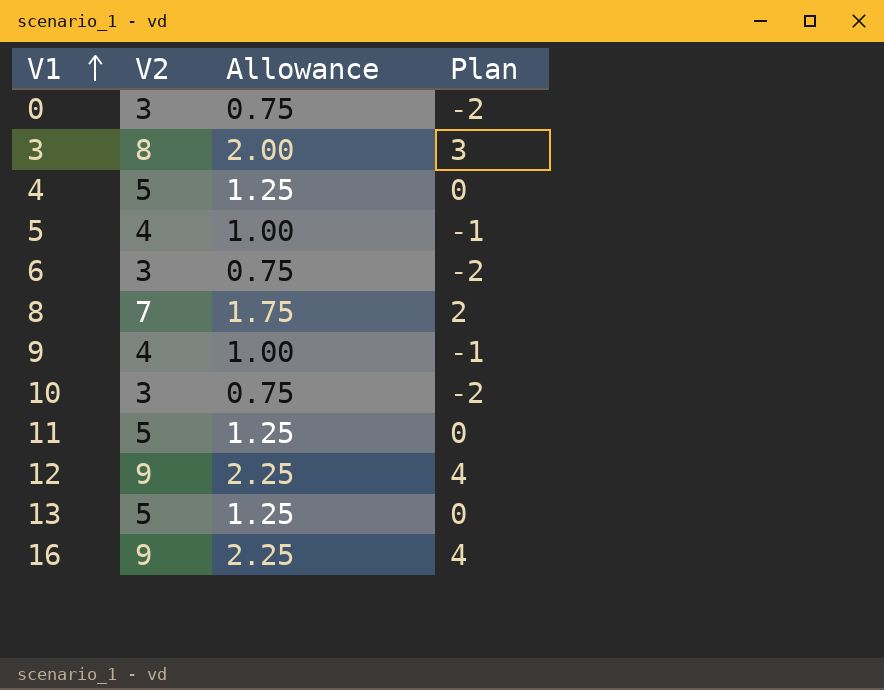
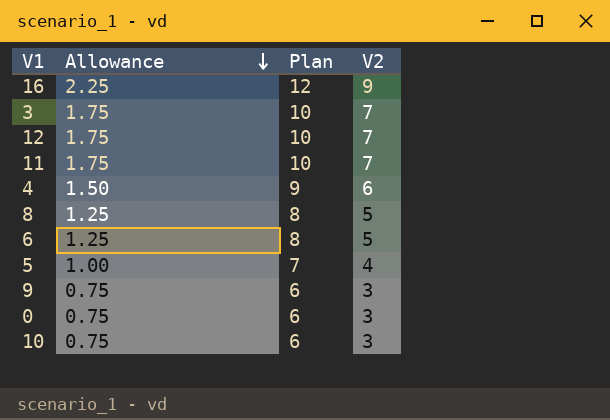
row order: V1 ascending -> Allowance descending
column Plan | formula: [V2] - 5 -> [V2] + 3
column V2 | position: 2 -> 4
row 13: 5 | 1.25 | 0 -> none
3 | Allowance: 2.00 -> 1.75
3 | V2: 8 -> 7
12 | Allowance: 2.25 -> 1.75
12 | V2: 9 -> 7
11 | Allowance: 1.25 -> 1.75
11 | V2: 5 -> 7
4 | Allowance: 1.25 -> 1.50
4 | V2: 5 -> 6
8 | Allowance: 1.75 -> 1.25
8 | V2: 7 -> 5
6 | Allowance: 0.75 -> 1.25
6 | V2: 3 -> 5
9 | Allowance: 1.00 -> 0.75
9 | V2: 4 -> 3

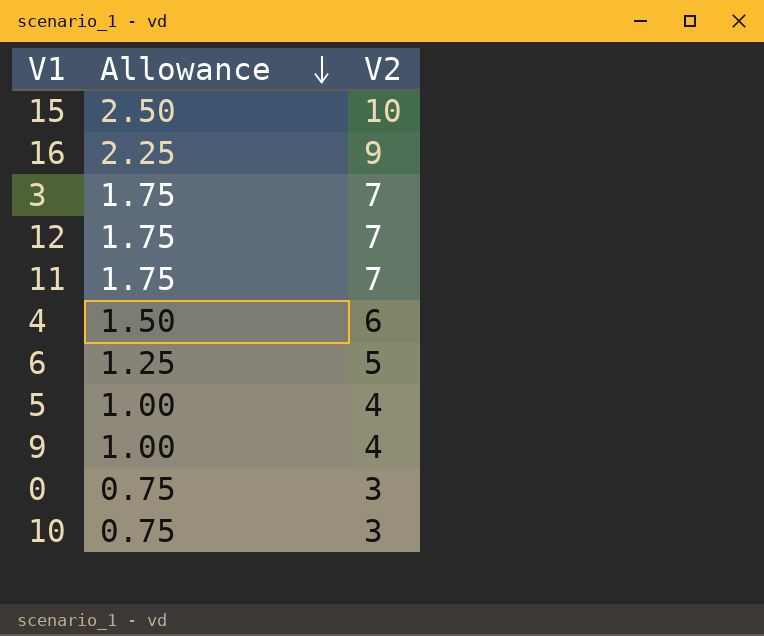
column Plan | formula: [V2] + 3 -> none
row 8: 1.25 | 8 | 5 -> none
row 15: none -> 2.50 | 10
9 | Allowance: 0.75 -> 1.00
9 | V2: 3 -> 4

